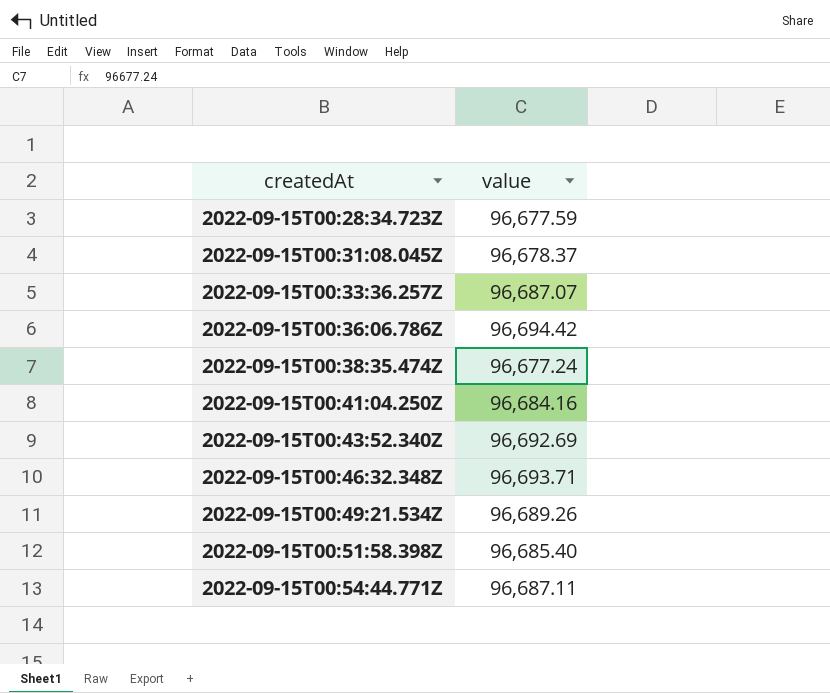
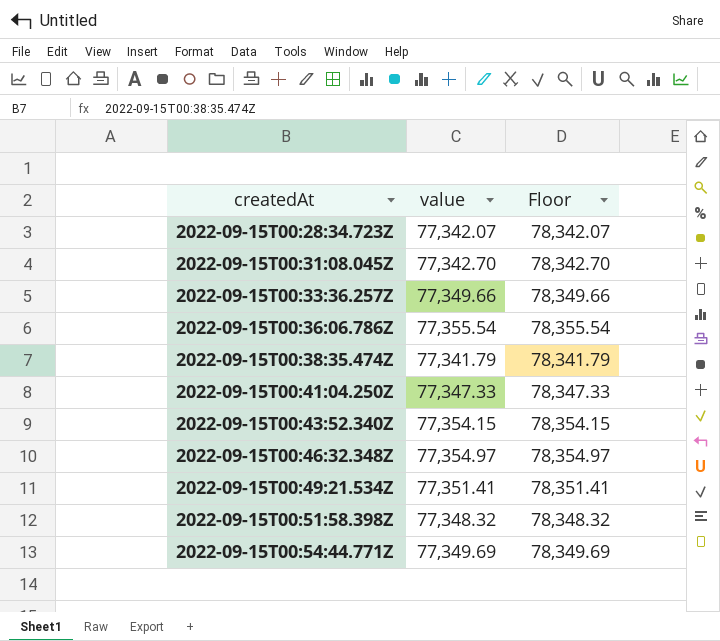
column Floor | formula: none -> [value] + 1000
2022-09-15T00:28:34.723Z | value: 96,677.59 -> 77,342.07
2022-09-15T00:31:08.045Z | value: 96,678.37 -> 77,342.70
2022-09-15T00:33:36.257Z | value: 96,687.07 -> 77,349.66
2022-09-15T00:36:06.786Z | value: 96,694.42 -> 77,355.54
2022-09-15T00:38:35.474Z | value: 96,677.24 -> 77,341.79
2022-09-15T00:41:04.250Z | value: 96,684.16 -> 77,347.33
2022-09-15T00:43:52.340Z | value: 96,692.69 -> 77,354.15
2022-09-15T00:46:32.348Z | value: 96,693.71 -> 77,354.97
2022-09-15T00:49:21.534Z | value: 96,689.26 -> 77,351.41
2022-09-15T00:51:58.398Z | value: 96,685.40 -> 77,348.32
2022-09-15T00:54:44.771Z | value: 96,687.11 -> 77,349.69

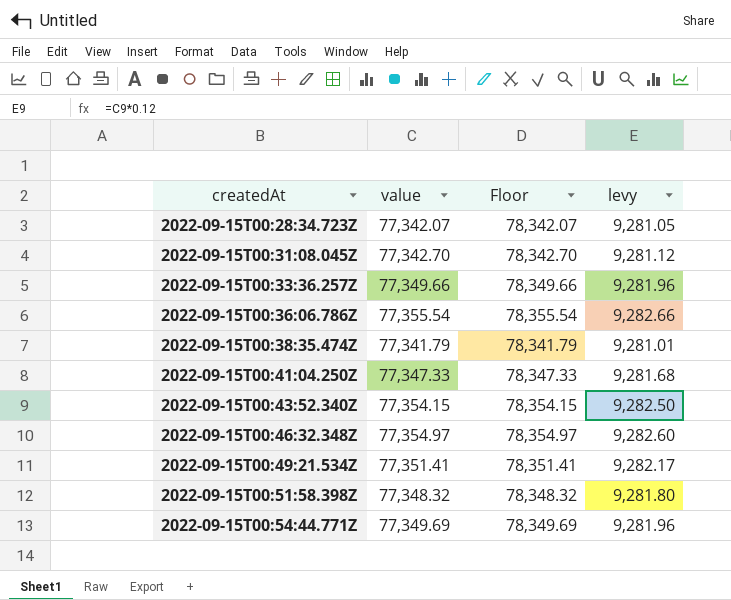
column levy | formula: none -> [value] * 0.12

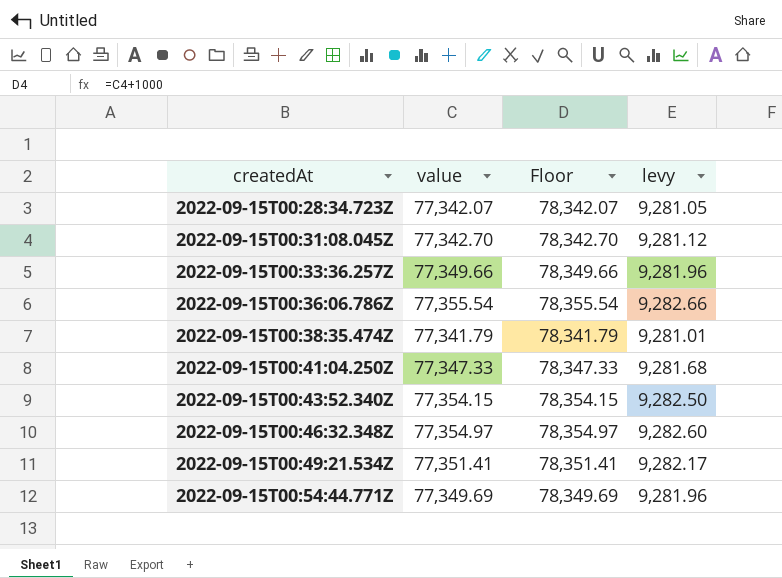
row 2022-09-15T00:51:58.398Z: 77,348.32 | 78,348.32 | 9,281.80 -> none

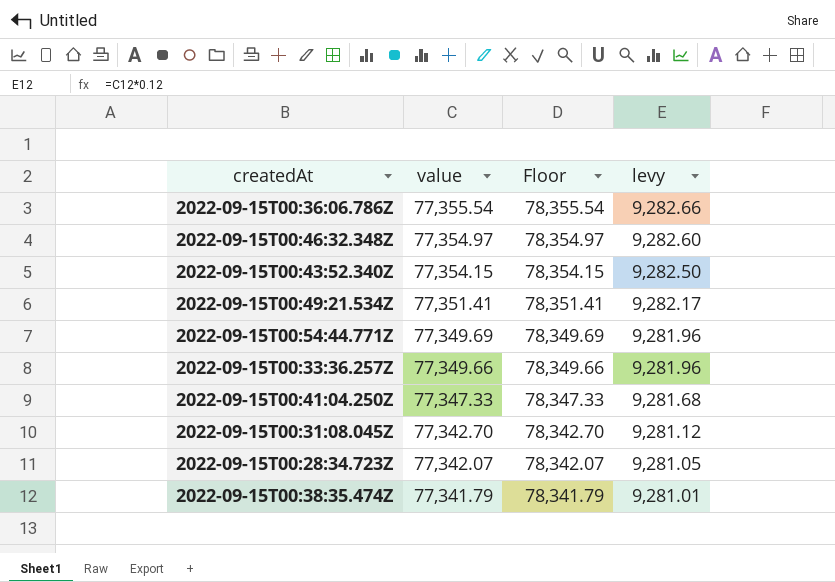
row order: createdAt ascending -> value descending

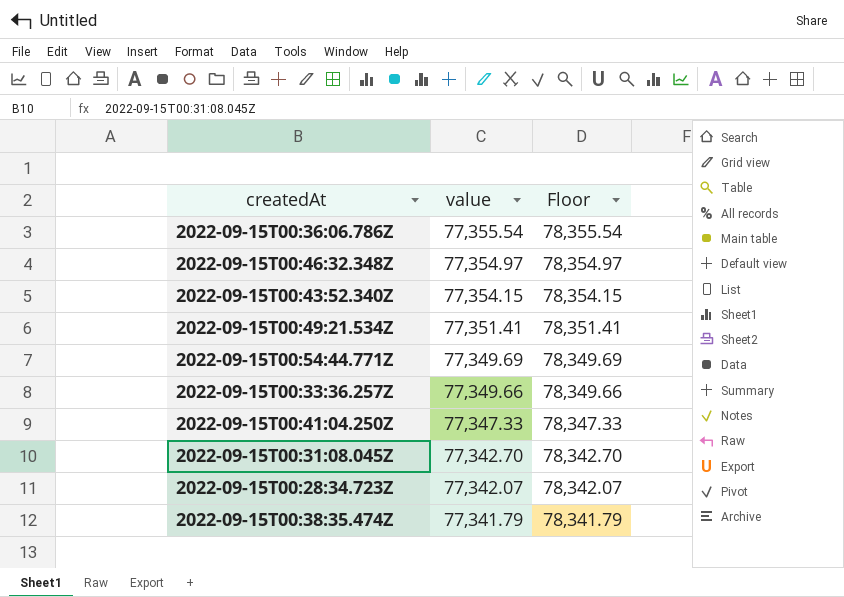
column levy | formula: [value] * 0.12 -> none

